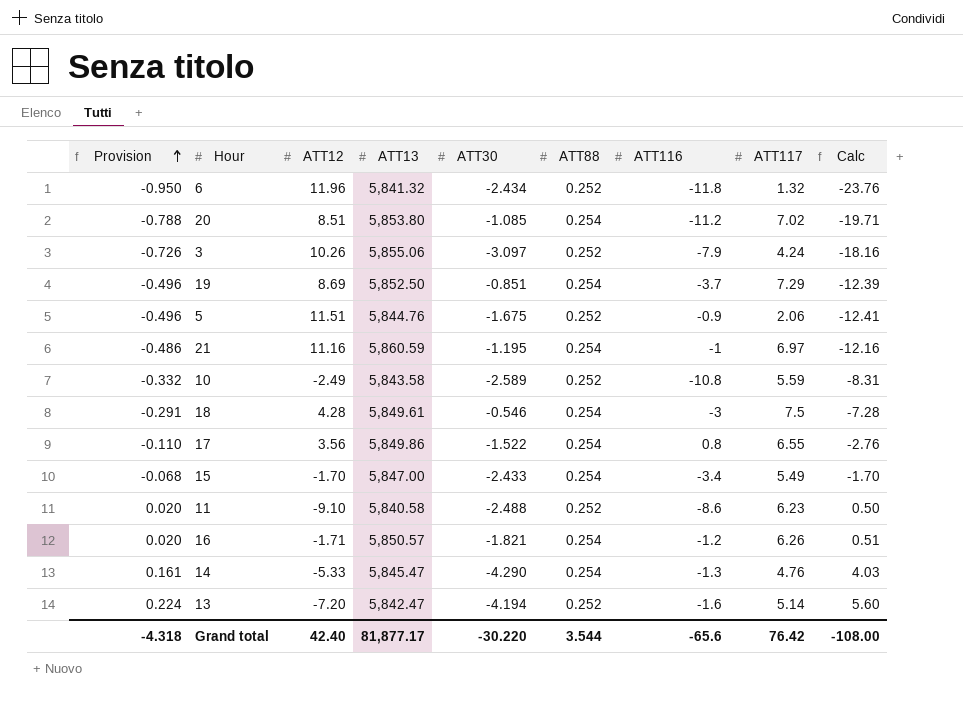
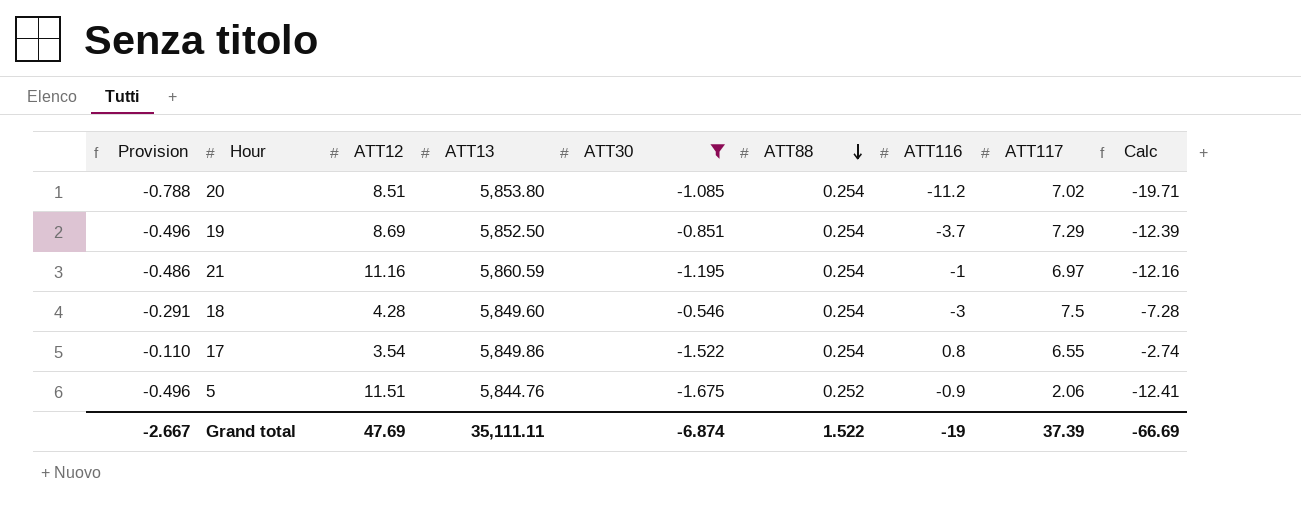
filter: none -> ATT30 >= -1.675
row order: Provision ascending -> ATT88 descending
18 | ATT13: 5,849.61 -> 5,849.60
17 | ATT12: 3.56 -> 3.54
17 | Calc: -2.76 -> -2.74
Grand total | Provision: -4.318 -> -2.667
Grand total | ATT12: 42.40 -> 47.69
Grand total | ATT13: 81,877.17 -> 35,111.11
Grand total | ATT30: -30.220 -> -6.874
Grand total | ATT88: 3.544 -> 1.522
Grand total | ATT116: -65.6 -> -19
Grand total | ATT117: 76.42 -> 37.39
Grand total | Calc: -108.00 -> -66.69

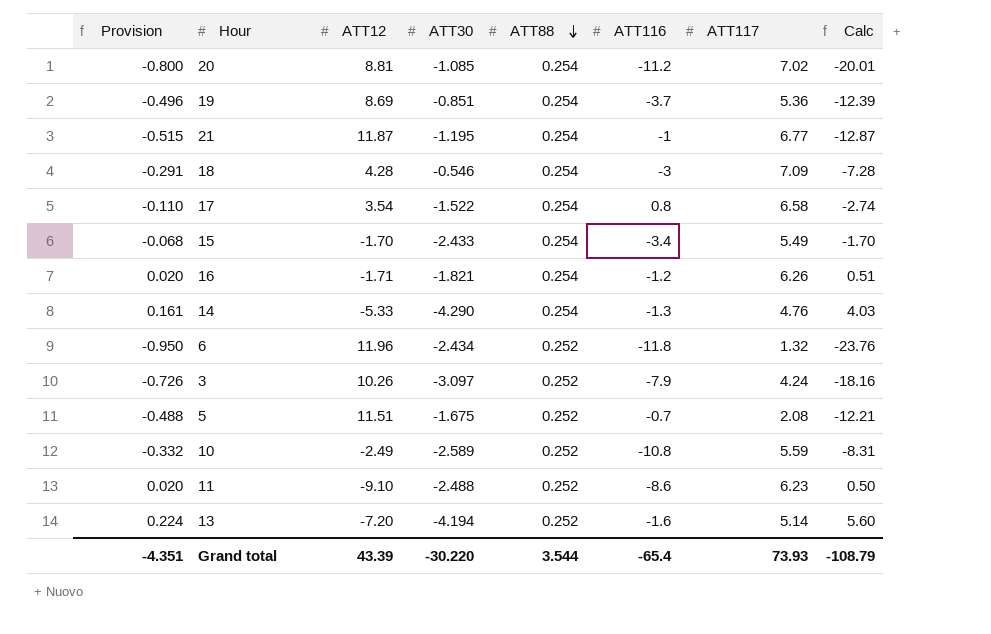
filter: ATT30 >= -1.675 -> none
column ATT13 | position: 4 -> none
20 | Provision: -0.788 -> -0.800
20 | ATT12: 8.51 -> 8.81
20 | Calc: -19.71 -> -20.01
19 | ATT117: 7.29 -> 5.36
21 | Provision: -0.486 -> -0.515
21 | ATT12: 11.16 -> 11.87
21 | ATT117: 6.97 -> 6.77
21 | Calc: -12.16 -> -12.87
18 | ATT117: 7.5 -> 7.09
17 | ATT117: 6.55 -> 6.58
5 | Provision: -0.496 -> -0.488
5 | ATT116: -0.9 -> -0.7
5 | ATT117: 2.06 -> 2.08
5 | Calc: -12.41 -> -12.21
Grand total | Provision: -2.667 -> -4.351
Grand total | ATT12: 47.69 -> 43.39
Grand total | ATT30: -6.874 -> -30.220
Grand total | ATT88: 1.522 -> 3.544
Grand total | ATT116: -19 -> -65.4
Grand total | ATT117: 37.39 -> 73.93
Grand total | Calc: -66.69 -> -108.79

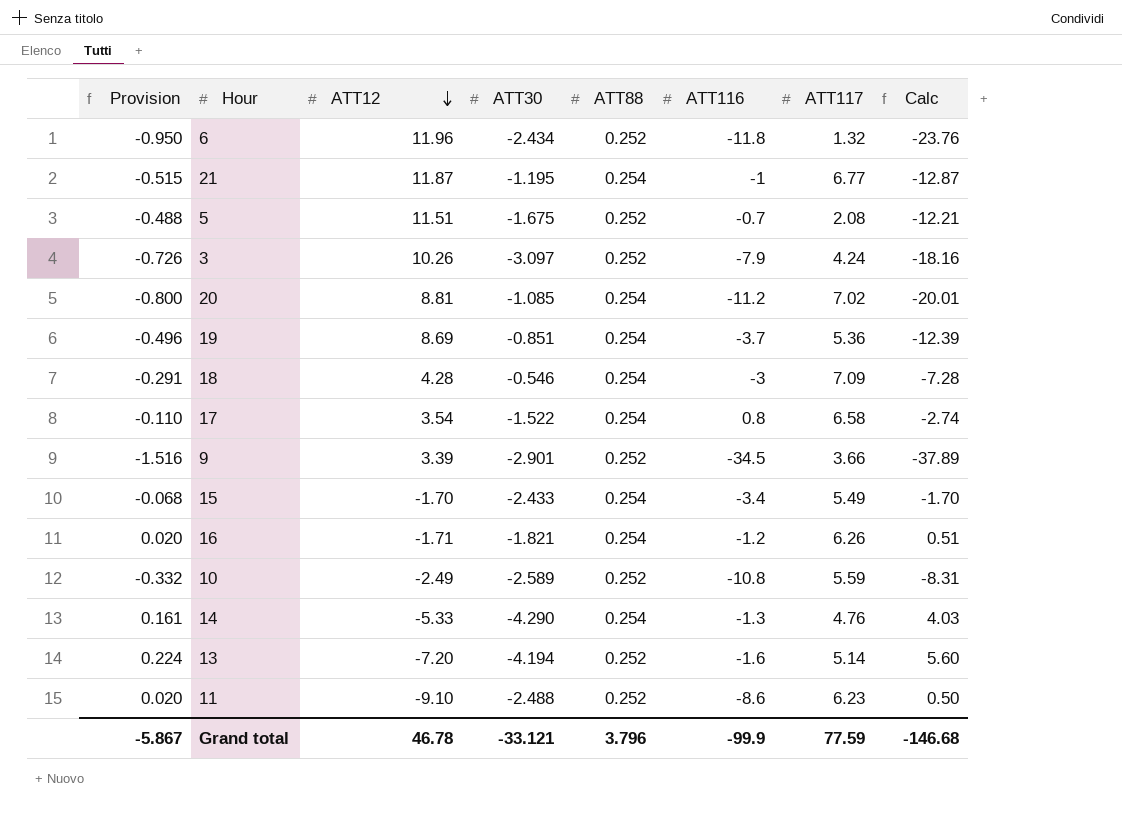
row order: ATT88 descending -> ATT12 descending
row 9: none -> -1.516 | 3.39 | -2.901 | 0.252 | -34.5 | 3.66 | -37.89
Grand total | Provision: -4.351 -> -5.867
Grand total | ATT12: 43.39 -> 46.78
Grand total | ATT30: -30.220 -> -33.121
Grand total | ATT88: 3.544 -> 3.796
Grand total | ATT116: -65.4 -> -99.9
Grand total | ATT117: 73.93 -> 77.59
Grand total | Calc: -108.79 -> -146.68

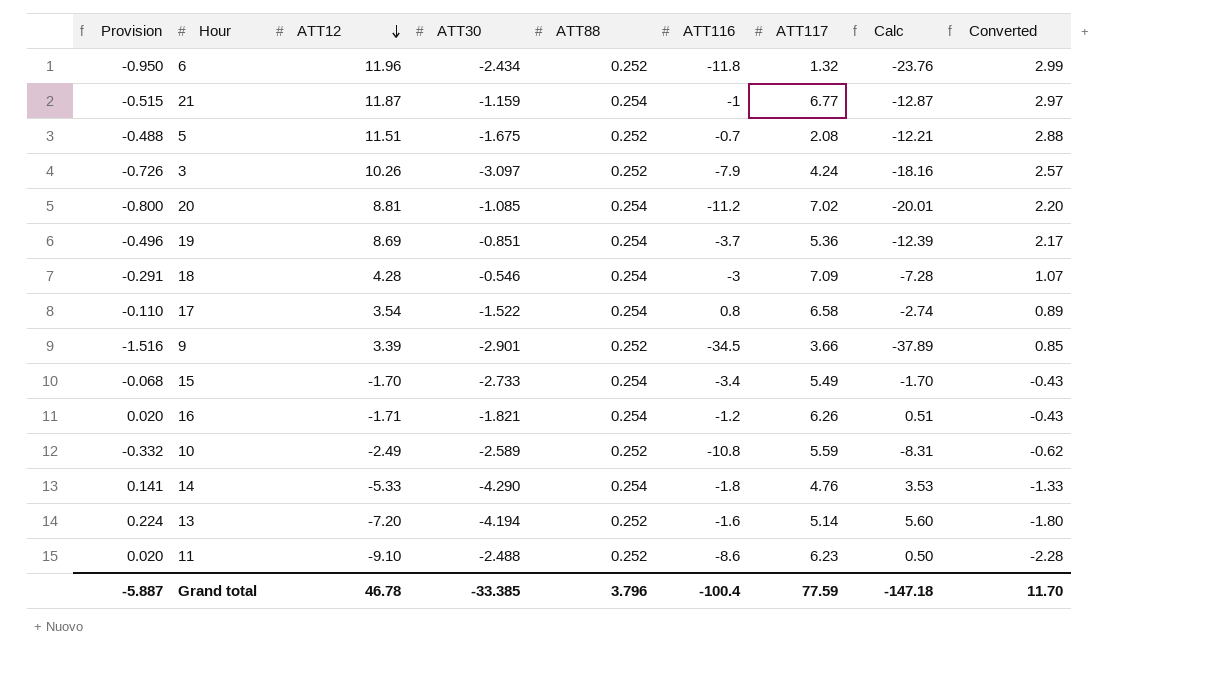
column Converted | formula: none -> [ATT12] * 0.25
21 | ATT30: -1.195 -> -1.159
15 | ATT30: -2.433 -> -2.733
14 | Provision: 0.161 -> 0.141
14 | ATT116: -1.3 -> -1.8
14 | Calc: 4.03 -> 3.53
Grand total | Provision: -5.867 -> -5.887
Grand total | ATT30: -33.121 -> -33.385
Grand total | ATT116: -99.9 -> -100.4
Grand total | Calc: -146.68 -> -147.18

